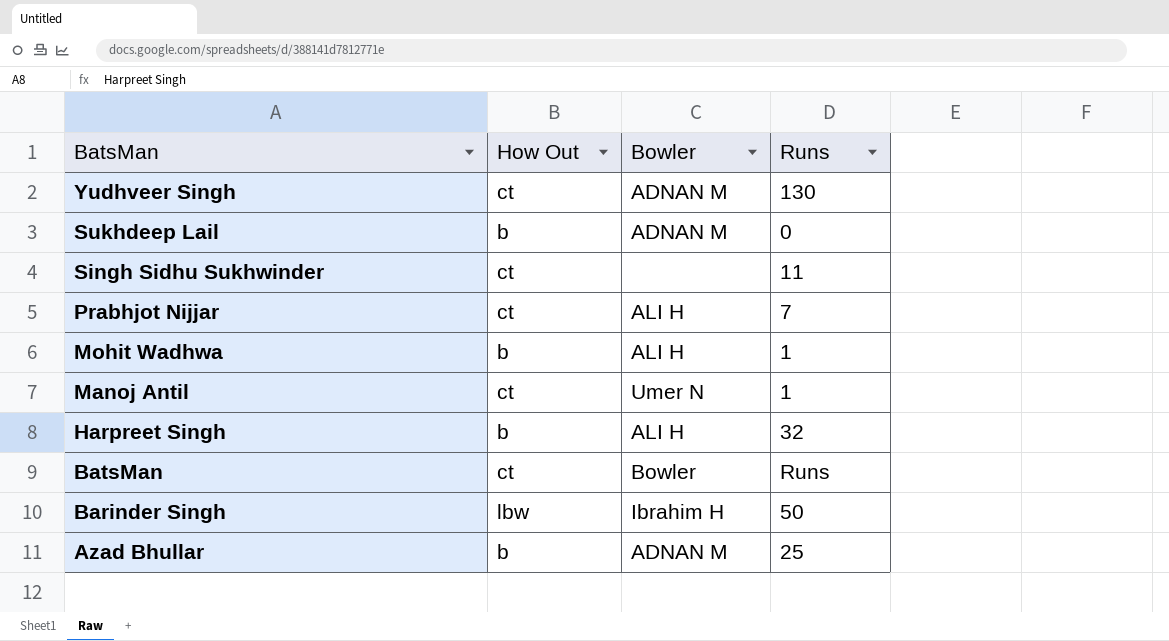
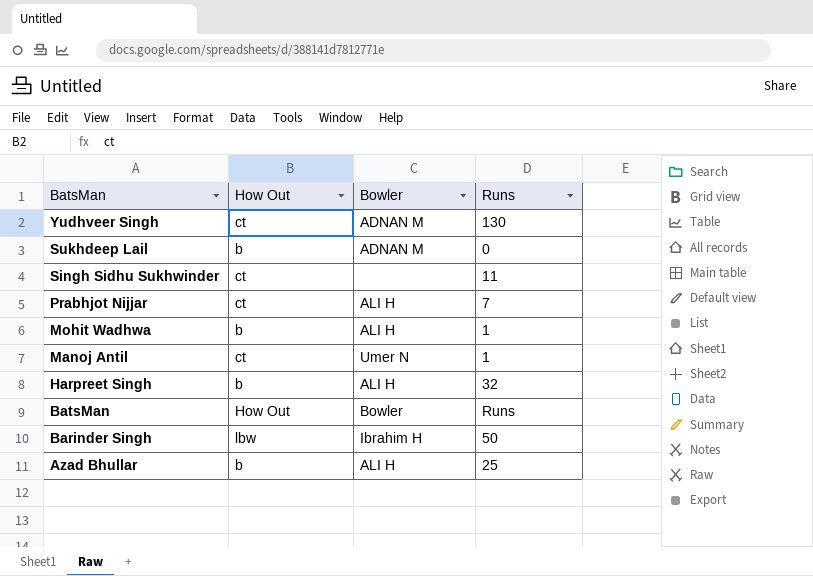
BatsMan | How Out: ct -> How Out
Azad Bhullar | Bowler: ADNAN M -> ALI H

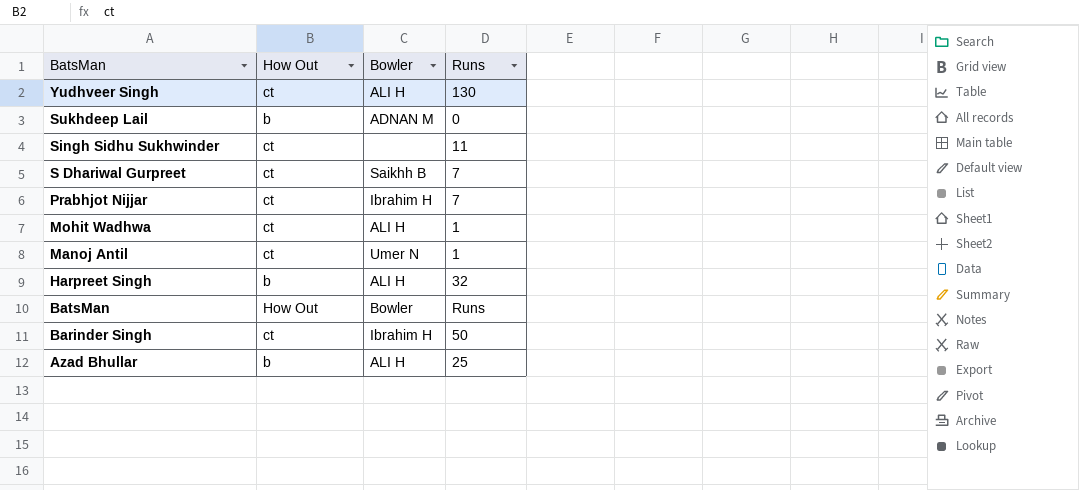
Yudhveer Singh | Bowler: ADNAN M -> ALI H
row S Dhariwal Gurpreet: none -> ct | Saikhh B | 7
Prabhjot Nijjar | Bowler: ALI H -> Ibrahim H
Mohit Wadhwa | How Out: b -> ct
Barinder Singh | How Out: lbw -> ct

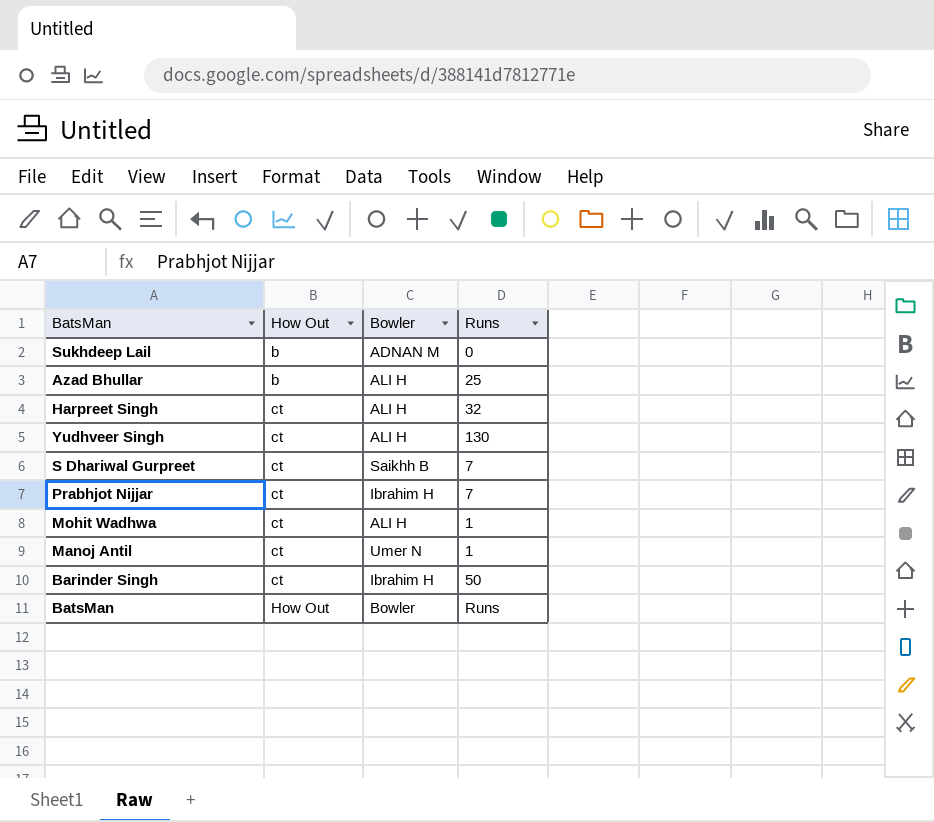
row order: BatsMan descending -> How Out ascending
row Singh Sidhu Sukhwinder: ct | none | 11 -> none
Harpreet Singh | How Out: b -> ct

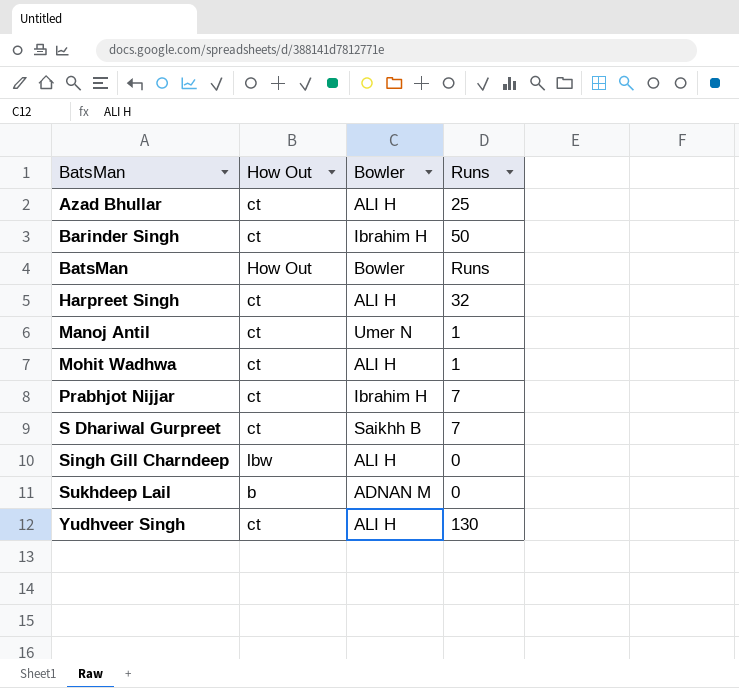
row order: How Out ascending -> BatsMan ascending
Azad Bhullar | How Out: b -> ct
row Singh Gill Charndeep: none -> lbw | ALI H | 0

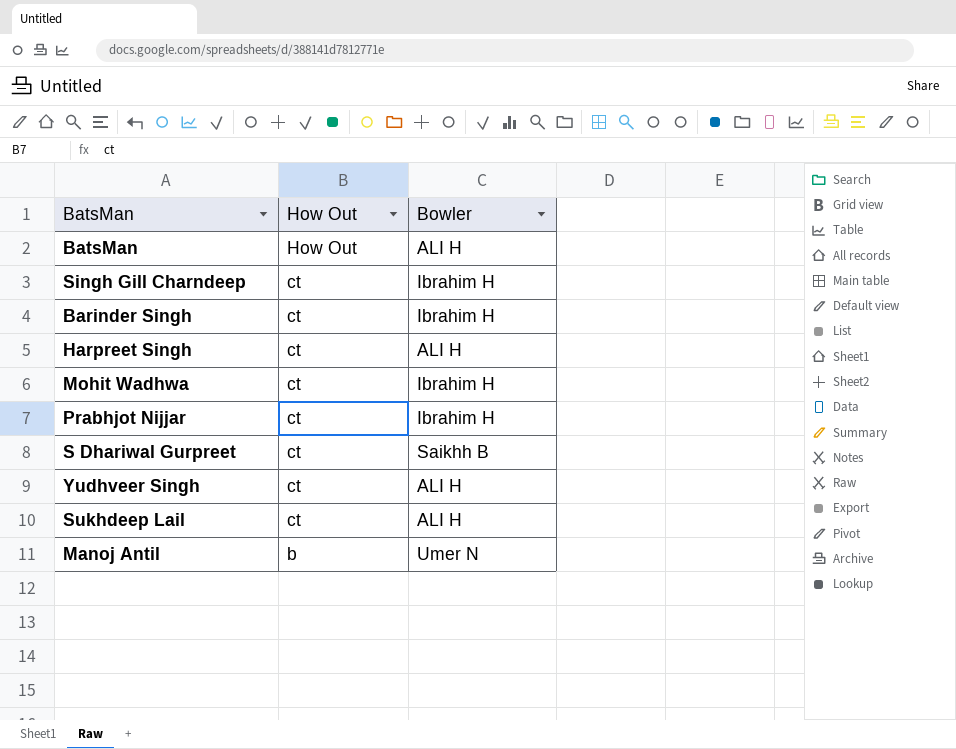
row order: BatsMan ascending -> How Out descending
column Runs | position: 4 -> none
row Azad Bhullar: ct | ALI H | 25 -> none
BatsMan | Bowler: Bowler -> ALI H
Singh Gill Charndeep | How Out: lbw -> ct
Singh Gill Charndeep | Bowler: ALI H -> Ibrahim H
Mohit Wadhwa | Bowler: ALI H -> Ibrahim H
Sukhdeep Lail | How Out: b -> ct
Sukhdeep Lail | Bowler: ADNAN M -> ALI H
Manoj Antil | How Out: ct -> b

